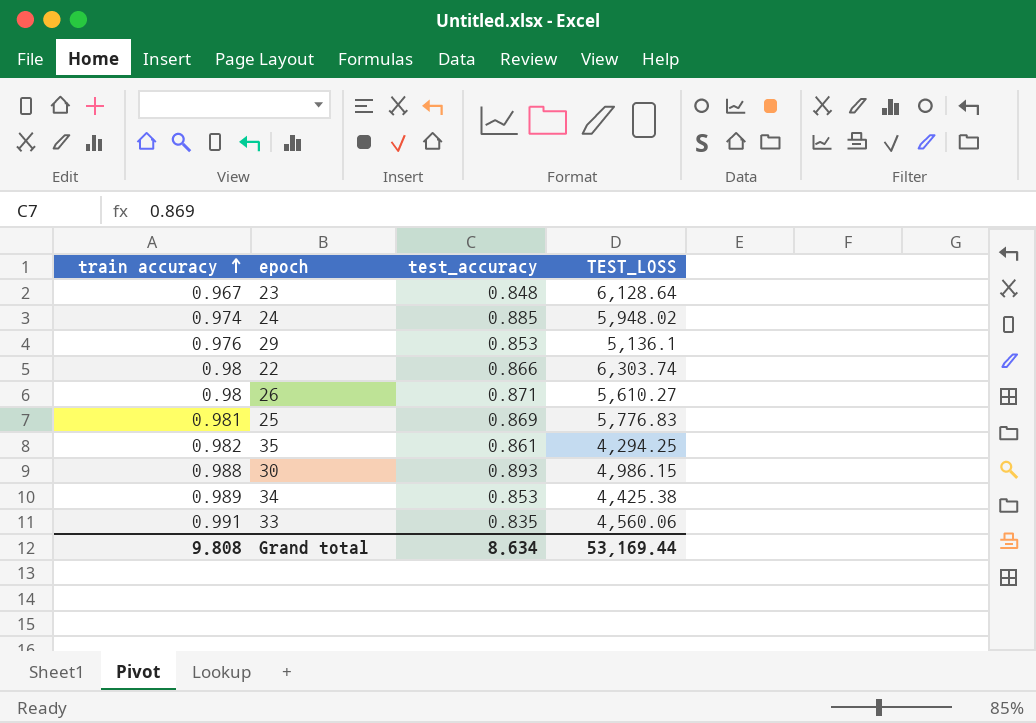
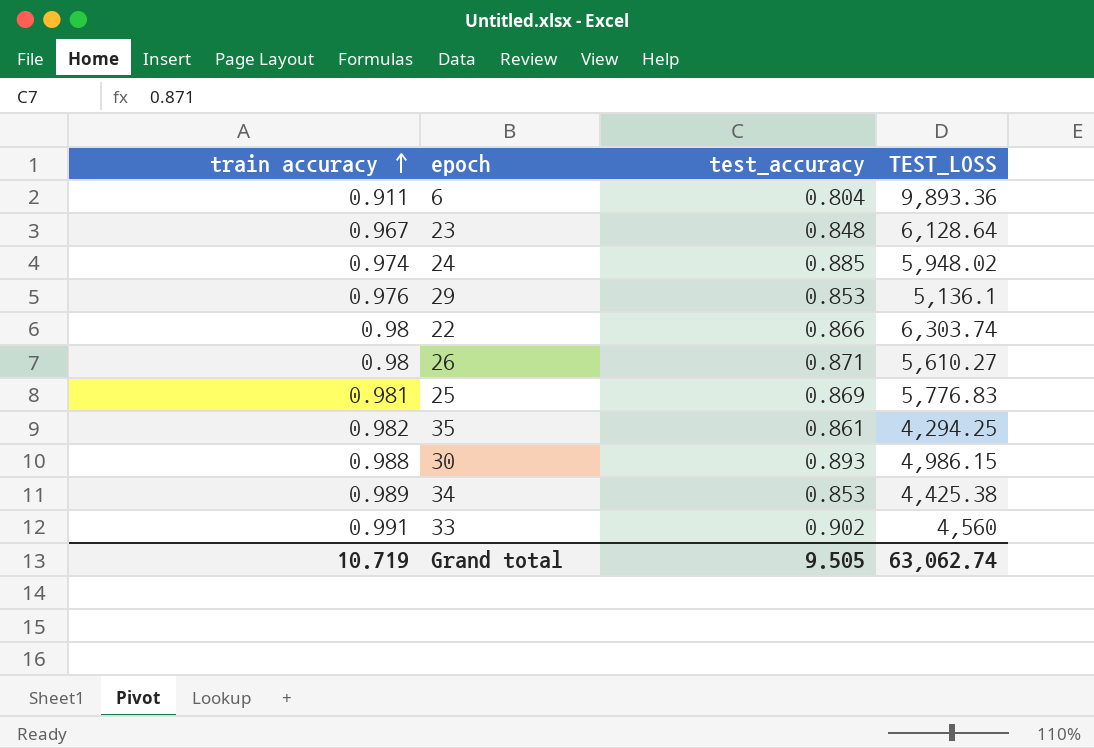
row 6: none -> 0.911 | 0.804 | 9,893.36
33 | test_accuracy: 0.835 -> 0.902
33 | TEST_LOSS: 4,560.06 -> 4,560
Grand total | train accuracy: 9.808 -> 10.719
Grand total | test_accuracy: 8.634 -> 9.505
Grand total | TEST_LOSS: 53,169.44 -> 63,062.74

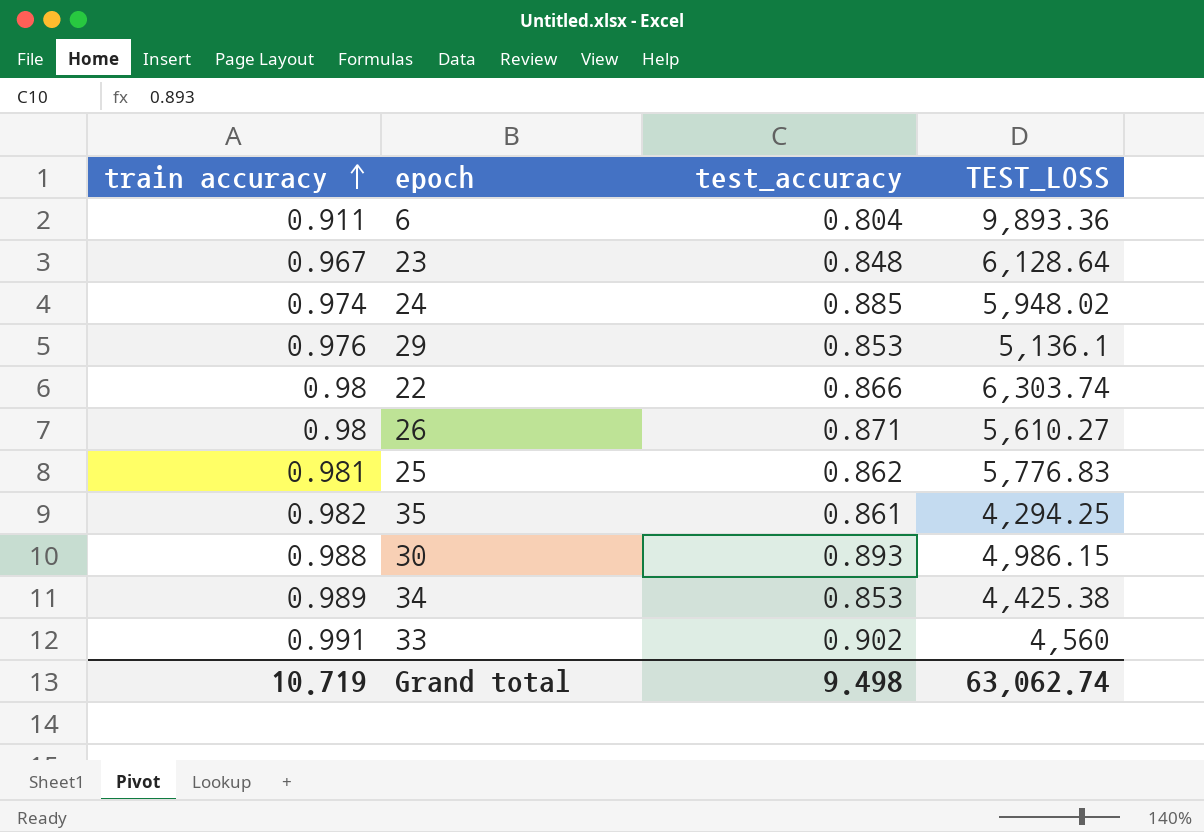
25 | test_accuracy: 0.869 -> 0.862
Grand total | test_accuracy: 9.505 -> 9.498

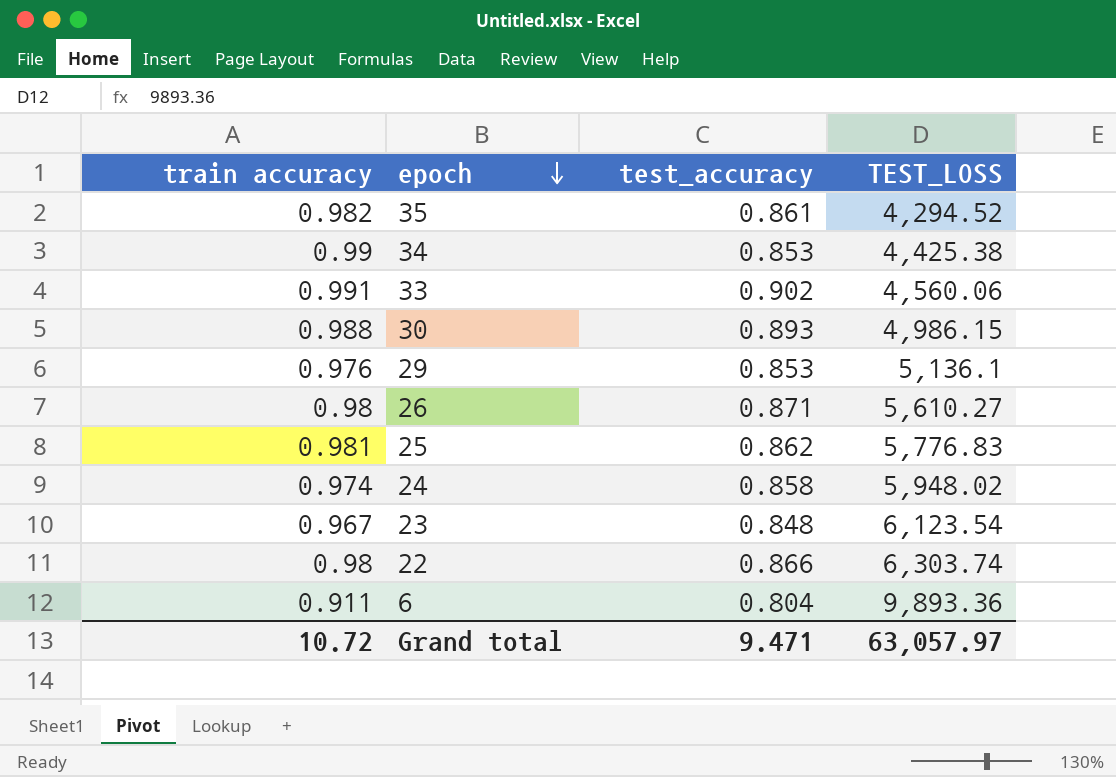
row order: train accuracy ascending -> epoch descending
35 | TEST_LOSS: 4,294.25 -> 4,294.52
34 | train accuracy: 0.989 -> 0.99
33 | TEST_LOSS: 4,560 -> 4,560.06
24 | test_accuracy: 0.885 -> 0.858
23 | TEST_LOSS: 6,128.64 -> 6,123.54
Grand total | train accuracy: 10.719 -> 10.72
Grand total | test_accuracy: 9.498 -> 9.471
Grand total | TEST_LOSS: 63,062.74 -> 63,057.97

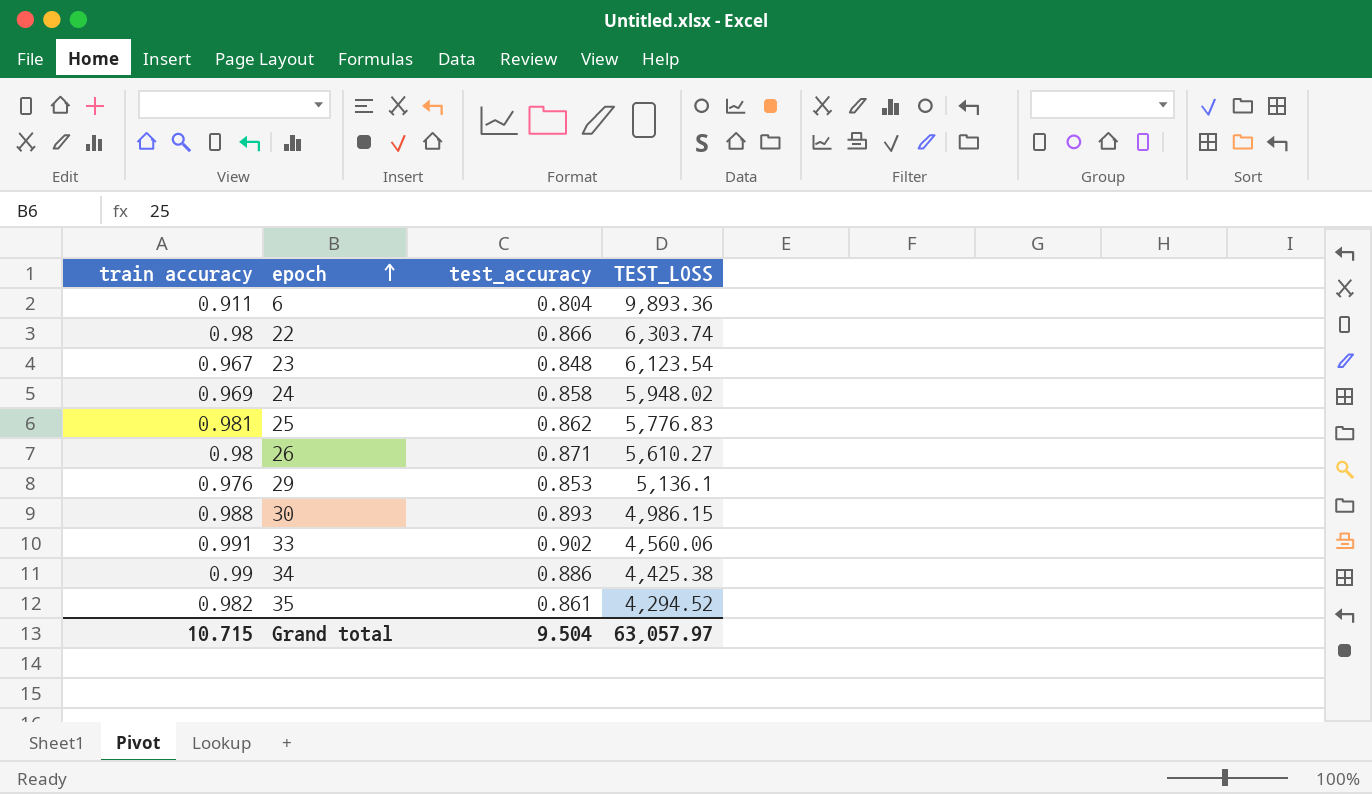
row order: epoch descending -> epoch ascending
24 | train accuracy: 0.974 -> 0.969
34 | test_accuracy: 0.853 -> 0.886
Grand total | train accuracy: 10.72 -> 10.715
Grand total | test_accuracy: 9.471 -> 9.504

